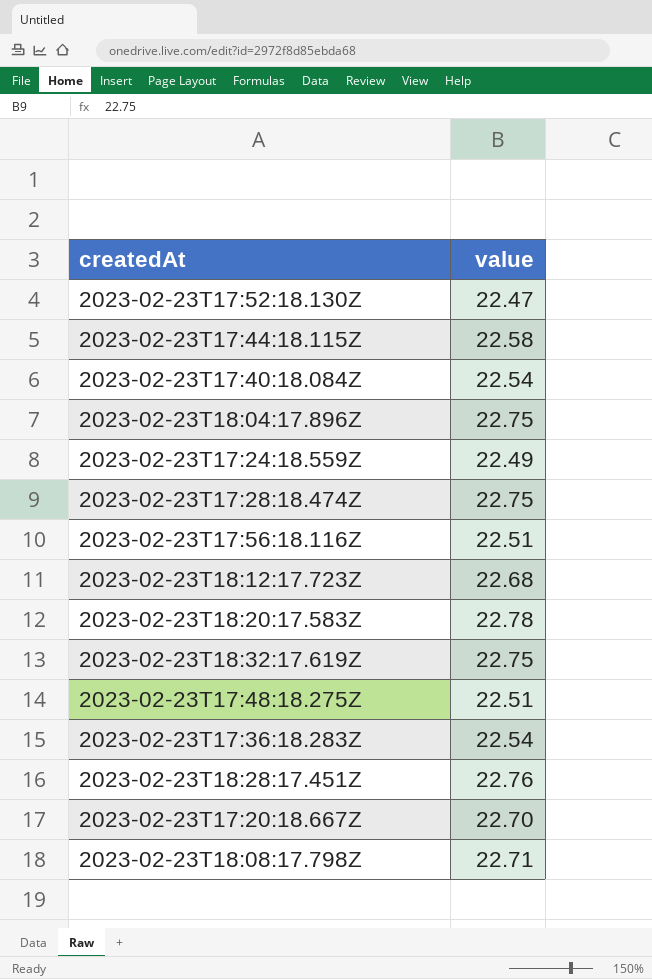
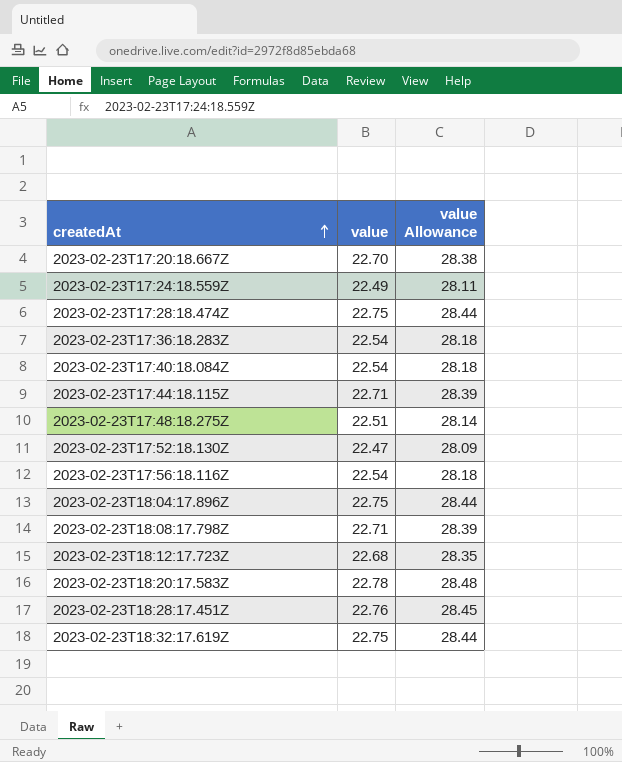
row order: none -> createdAt ascending
column value Allowance | formula: none -> [value] * 1.25
2023-02-23T17:44:18.115Z | value: 22.58 -> 22.71
2023-02-23T17:56:18.116Z | value: 22.51 -> 22.54

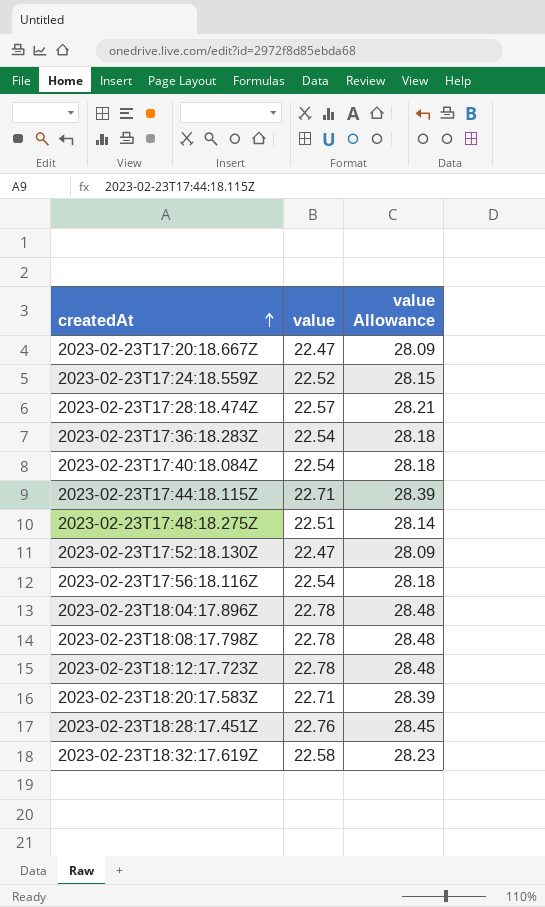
2023-02-23T17:20:18.667Z | value: 22.70 -> 22.47
2023-02-23T17:20:18.667Z | value Allowance: 28.38 -> 28.09
2023-02-23T17:24:18.559Z | value: 22.49 -> 22.52
2023-02-23T17:24:18.559Z | value Allowance: 28.11 -> 28.15
2023-02-23T17:28:18.474Z | value: 22.75 -> 22.57
2023-02-23T17:28:18.474Z | value Allowance: 28.44 -> 28.21
2023-02-23T18:04:17.896Z | value: 22.75 -> 22.78
2023-02-23T18:04:17.896Z | value Allowance: 28.44 -> 28.48
2023-02-23T18:08:17.798Z | value: 22.71 -> 22.78
2023-02-23T18:08:17.798Z | value Allowance: 28.39 -> 28.48
2023-02-23T18:12:17.723Z | value: 22.68 -> 22.78
2023-02-23T18:12:17.723Z | value Allowance: 28.35 -> 28.48
2023-02-23T18:20:17.583Z | value: 22.78 -> 22.71
2023-02-23T18:20:17.583Z | value Allowance: 28.48 -> 28.39
2023-02-23T18:32:17.619Z | value: 22.75 -> 22.58
2023-02-23T18:32:17.619Z | value Allowance: 28.44 -> 28.23

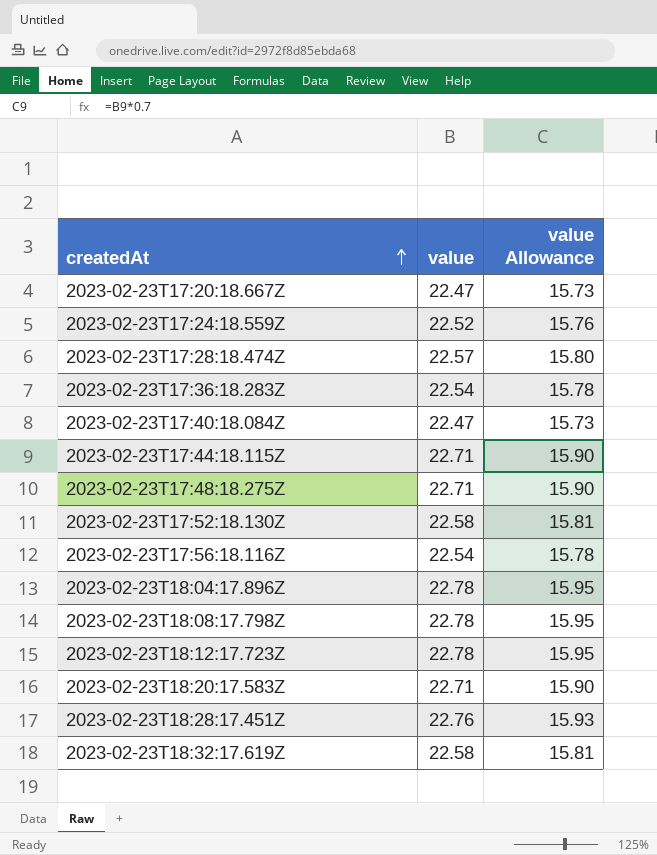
column value Allowance | formula: [value] * 1.25 -> [value] * 0.7
2023-02-23T17:40:18.084Z | value: 22.54 -> 22.47
2023-02-23T17:48:18.275Z | value: 22.51 -> 22.71
2023-02-23T17:52:18.130Z | value: 22.47 -> 22.58

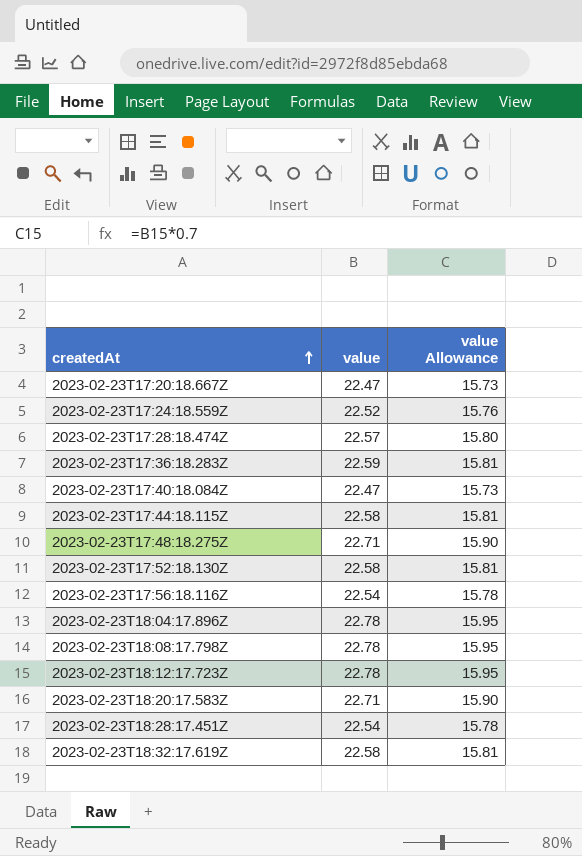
2023-02-23T17:36:18.283Z | value: 22.54 -> 22.59
2023-02-23T17:36:18.283Z | value Allowance: 15.78 -> 15.81
2023-02-23T17:44:18.115Z | value: 22.71 -> 22.58
2023-02-23T17:44:18.115Z | value Allowance: 15.90 -> 15.81
2023-02-23T18:28:17.451Z | value: 22.76 -> 22.54
2023-02-23T18:28:17.451Z | value Allowance: 15.93 -> 15.78

